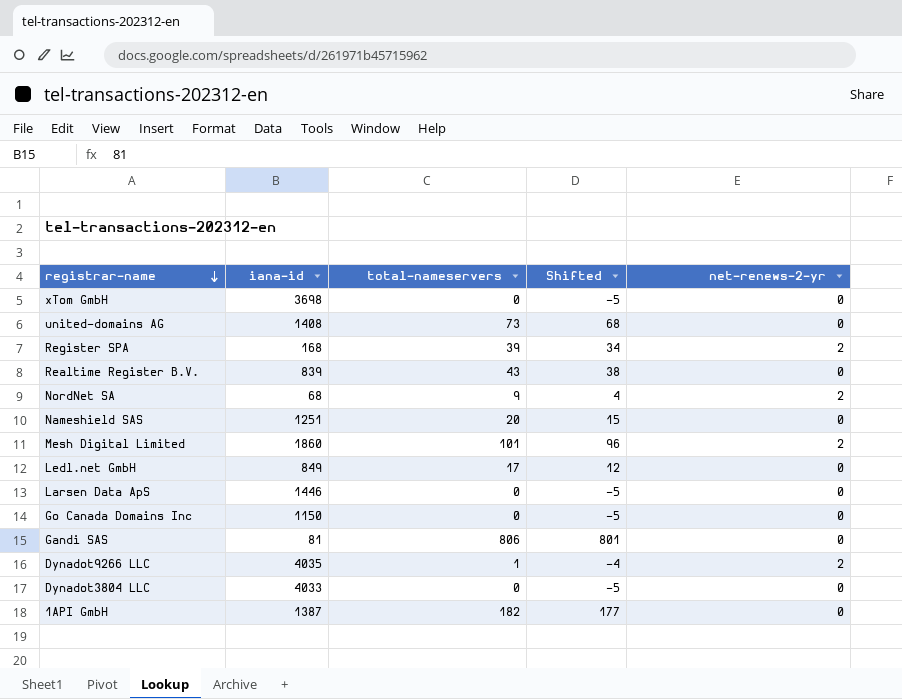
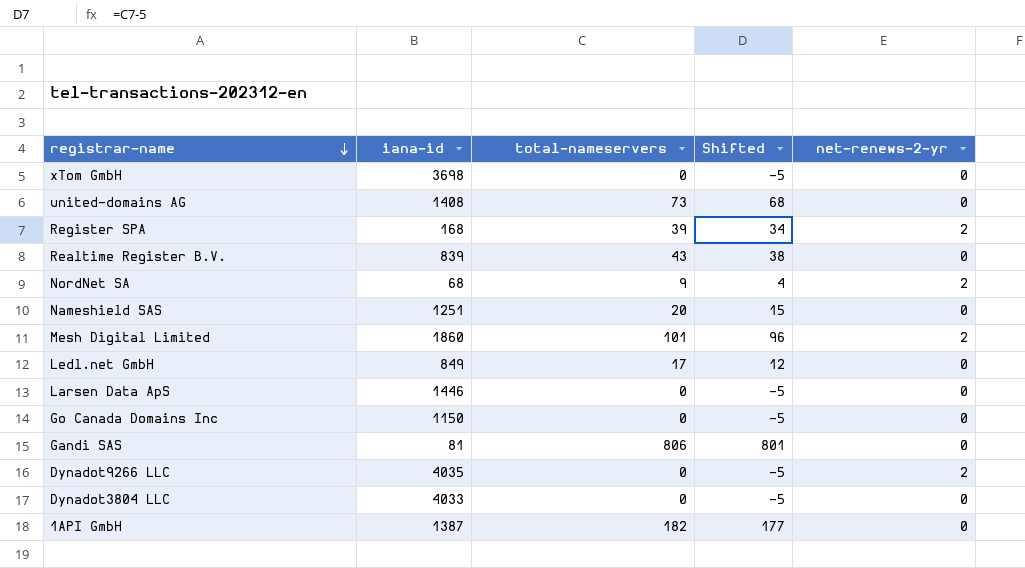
Dynadot9266 LLC | total-nameservers: 1 -> 0
Dynadot9266 LLC | Shifted: -4 -> -5

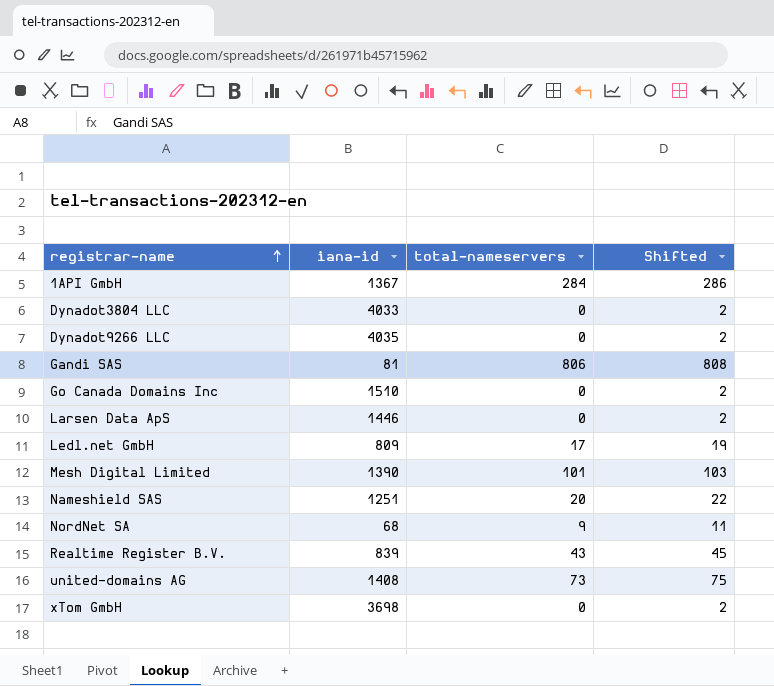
row order: registrar-name descending -> registrar-name ascending
column net-renews-2-yr | position: 5 -> none
column Shifted | formula: [total-nameservers] - 5 -> [total-nameservers] + 2
row Register SPA: 168 | 39 | 34 | 2 -> none
1API GmbH | iana-id: 1387 -> 1367
1API GmbH | total-nameservers: 182 -> 284
Go Canada Domains Inc | iana-id: 1150 -> 1510
Ledl.net GmbH | iana-id: 849 -> 809
Mesh Digital Limited | iana-id: 1860 -> 1390

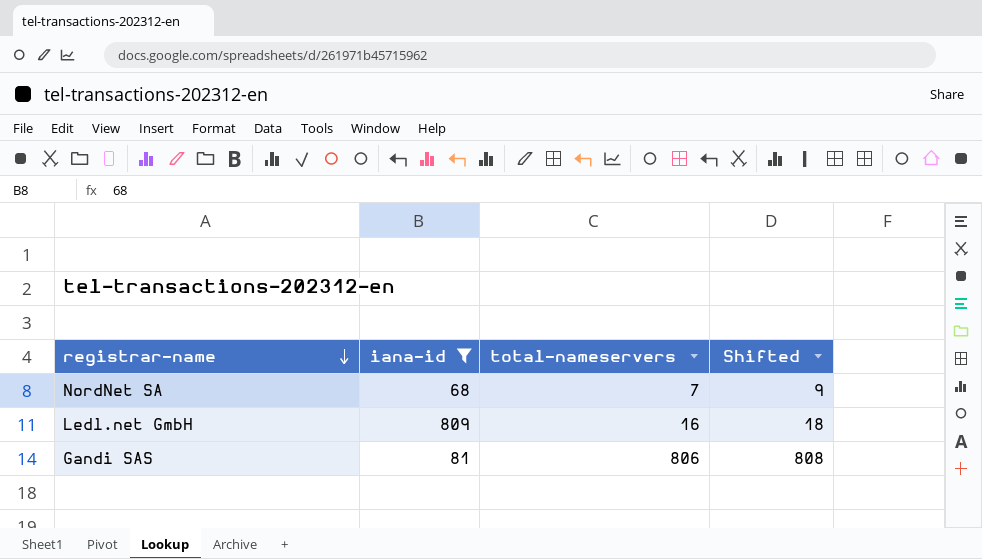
filter: none -> iana-id <= 809
row order: registrar-name ascending -> registrar-name descending
NordNet SA | total-nameservers: 9 -> 7
NordNet SA | Shifted: 11 -> 9
Ledl.net GmbH | total-nameservers: 17 -> 16
Ledl.net GmbH | Shifted: 19 -> 18

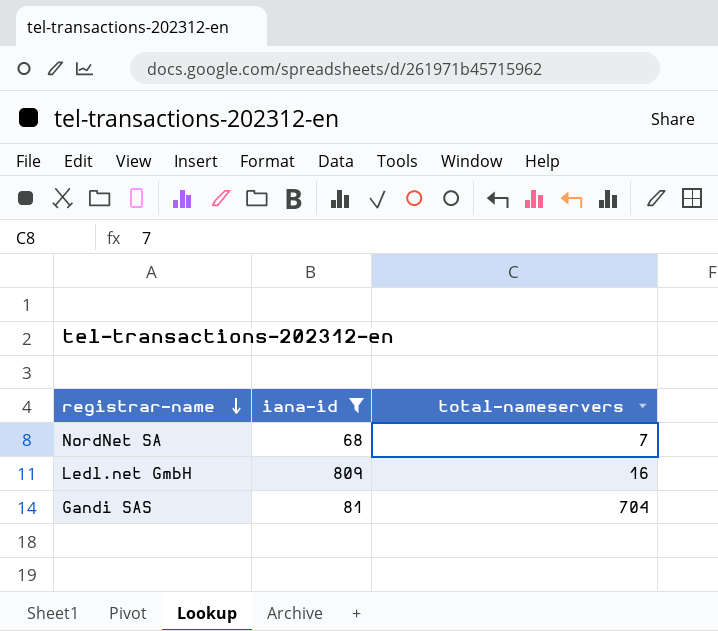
column Shifted | formula: [total-nameservers] + 2 -> none
Gandi SAS | total-nameservers: 806 -> 704

